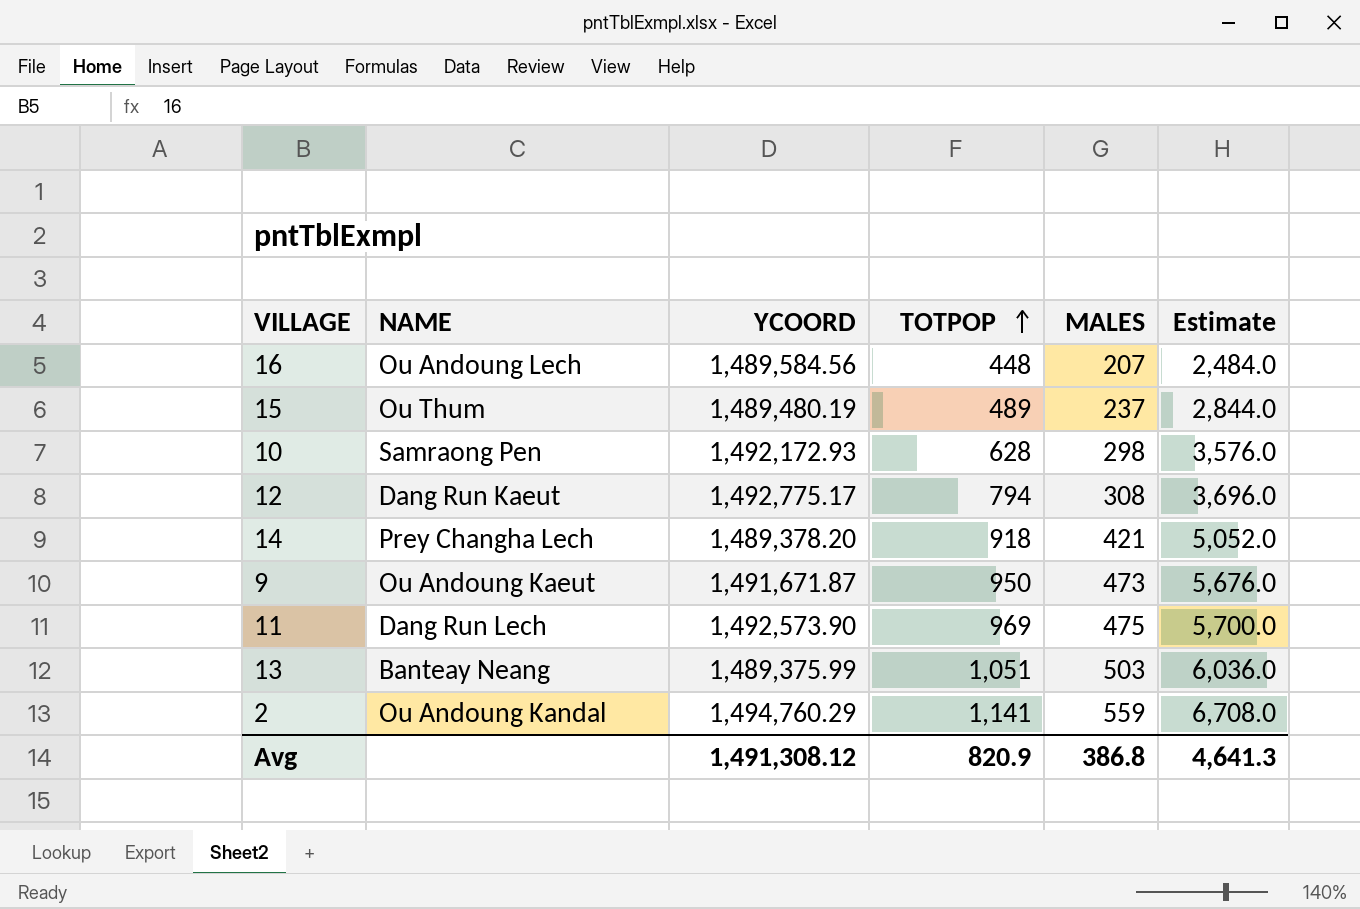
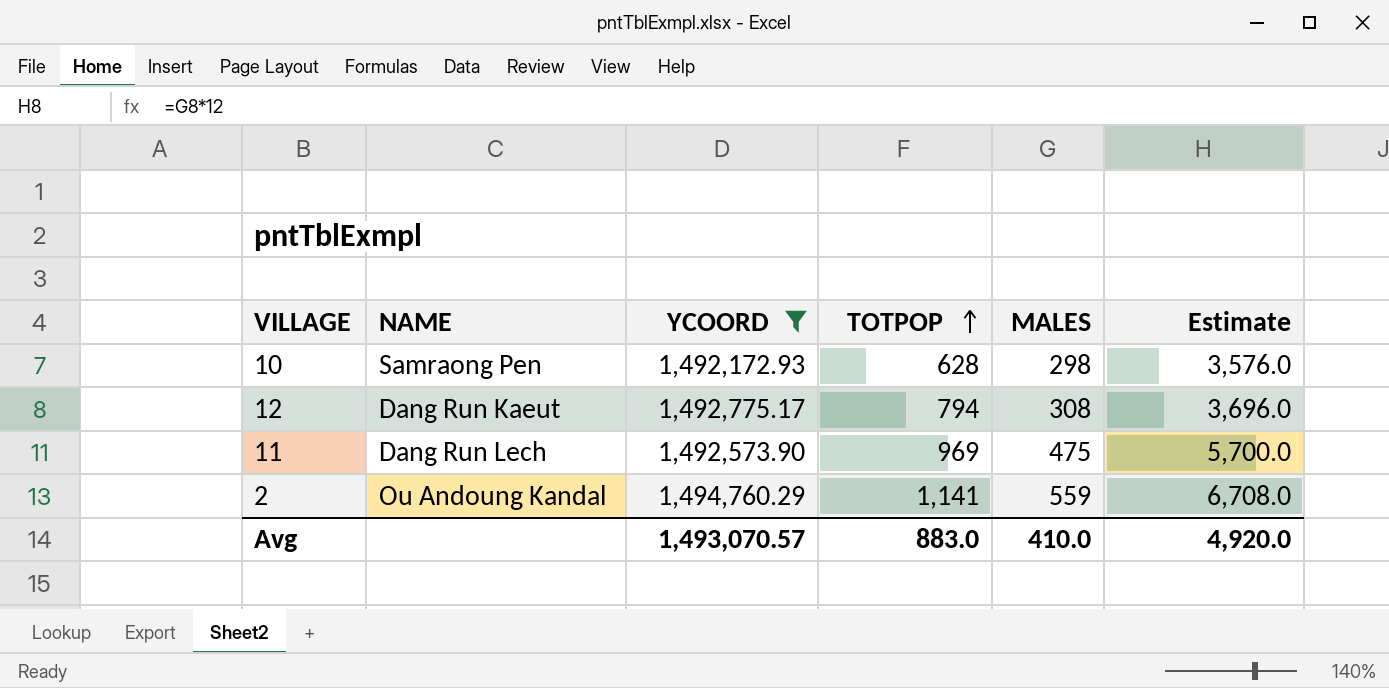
filter: none -> YCOORD >= 1,492,172.93
Avg | YCOORD: 1,491,308.12 -> 1,493,070.57
Avg | TOTPOP: 820.9 -> 883.0
Avg | MALES: 386.8 -> 410.0
Avg | Estimate: 4,641.3 -> 4,920.0

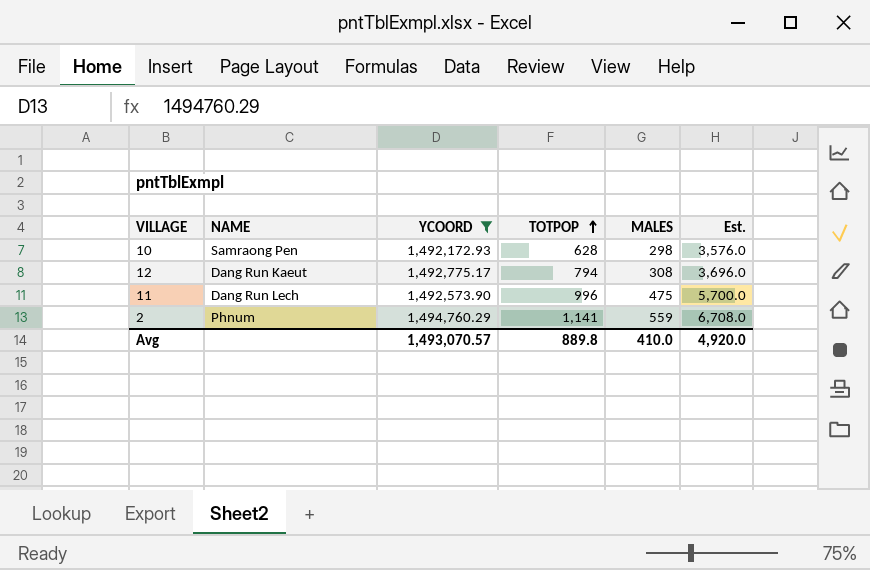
column name: Estimate -> Est.
11 | TOTPOP: 969 -> 996
2 | NAME: Ou Andoung Kandal -> Phnum
Avg | TOTPOP: 883.0 -> 889.8

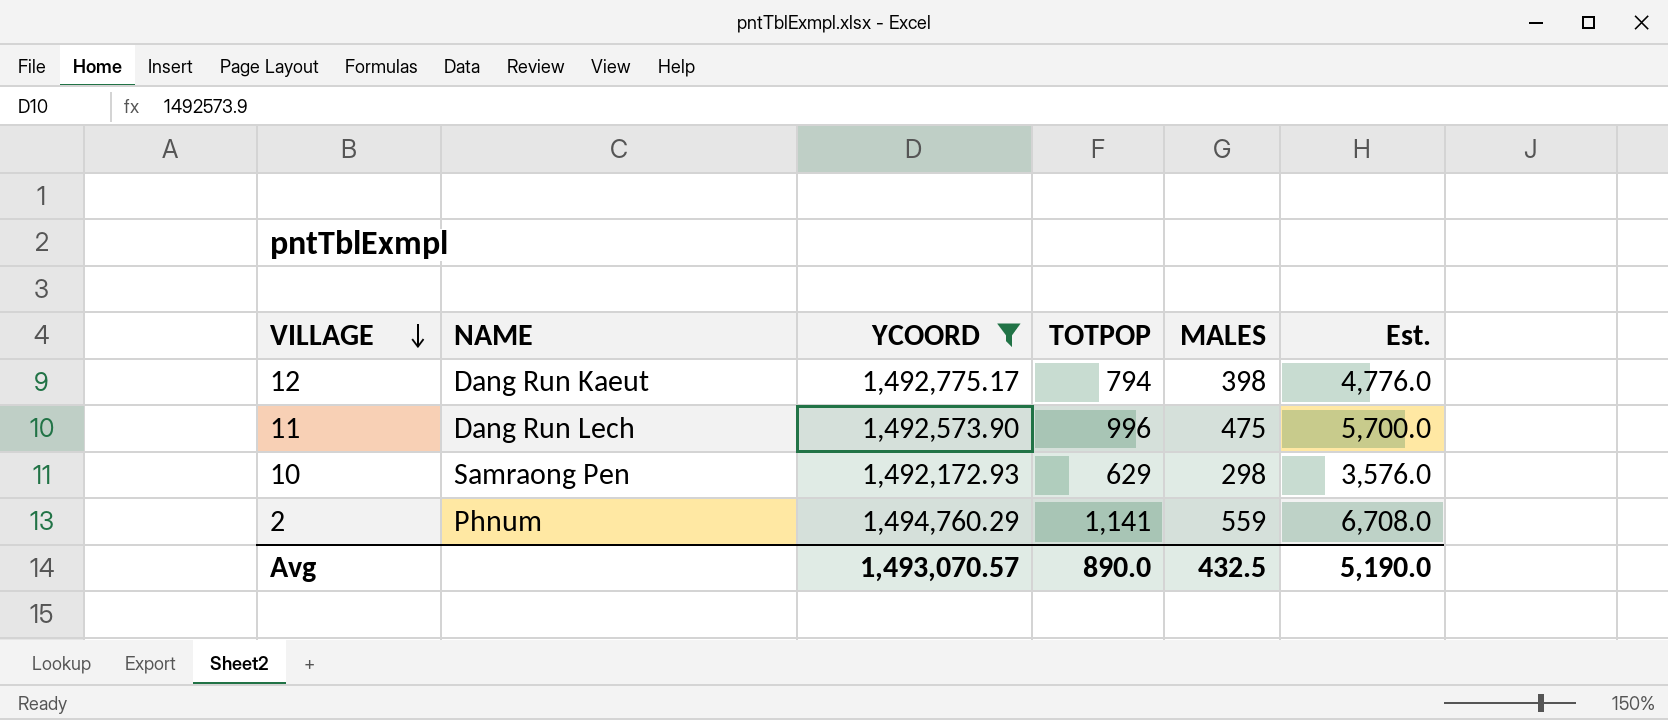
row order: TOTPOP ascending -> VILLAGE descending
12 | MALES: 308 -> 398
12 | Est.: 3,696.0 -> 4,776.0
10 | TOTPOP: 628 -> 629
Avg | TOTPOP: 889.8 -> 890.0
Avg | MALES: 410.0 -> 432.5
Avg | Est.: 4,920.0 -> 5,190.0

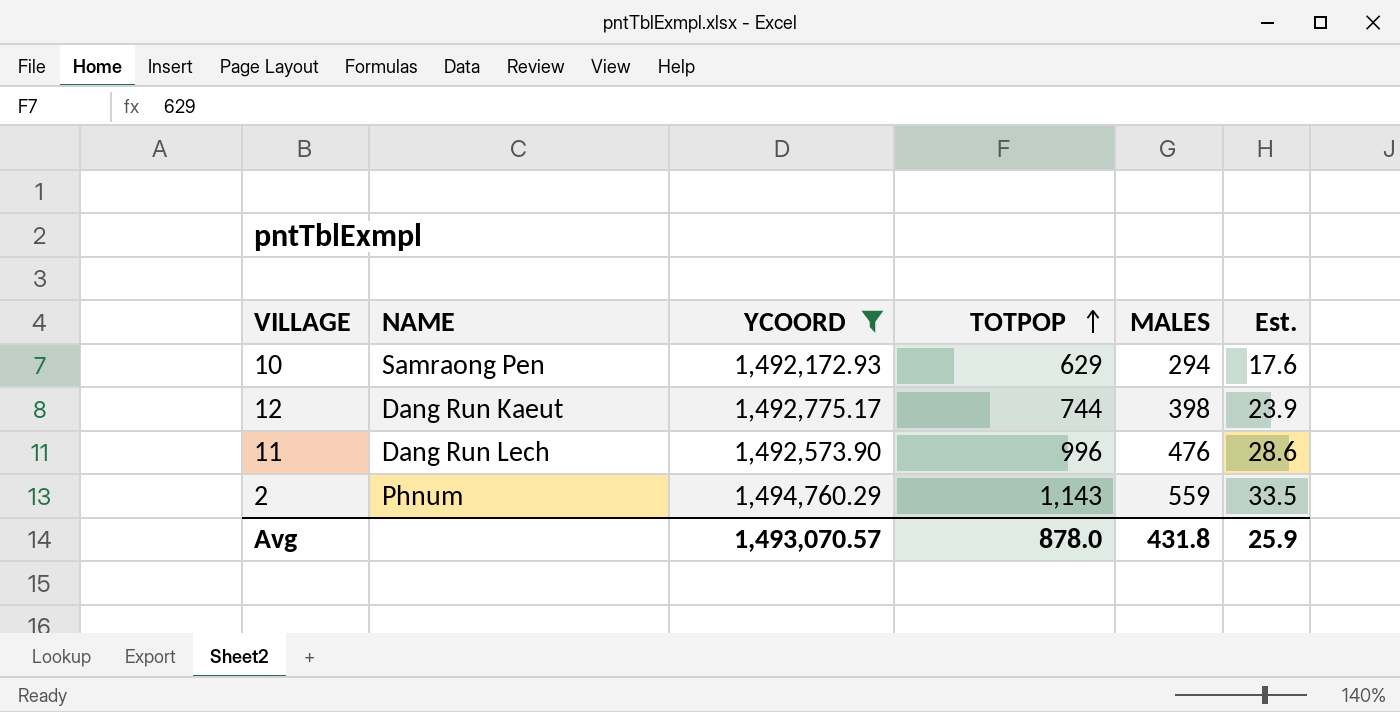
row order: VILLAGE descending -> TOTPOP ascending
column Est. | formula: [MALES] * 12 -> [MALES] * 0.06
10 | MALES: 298 -> 294
12 | TOTPOP: 794 -> 744
11 | MALES: 475 -> 476
2 | TOTPOP: 1,141 -> 1,143
Avg | TOTPOP: 890.0 -> 878.0
Avg | MALES: 432.5 -> 431.8
Avg | Est.: 5,190.0 -> 25.9

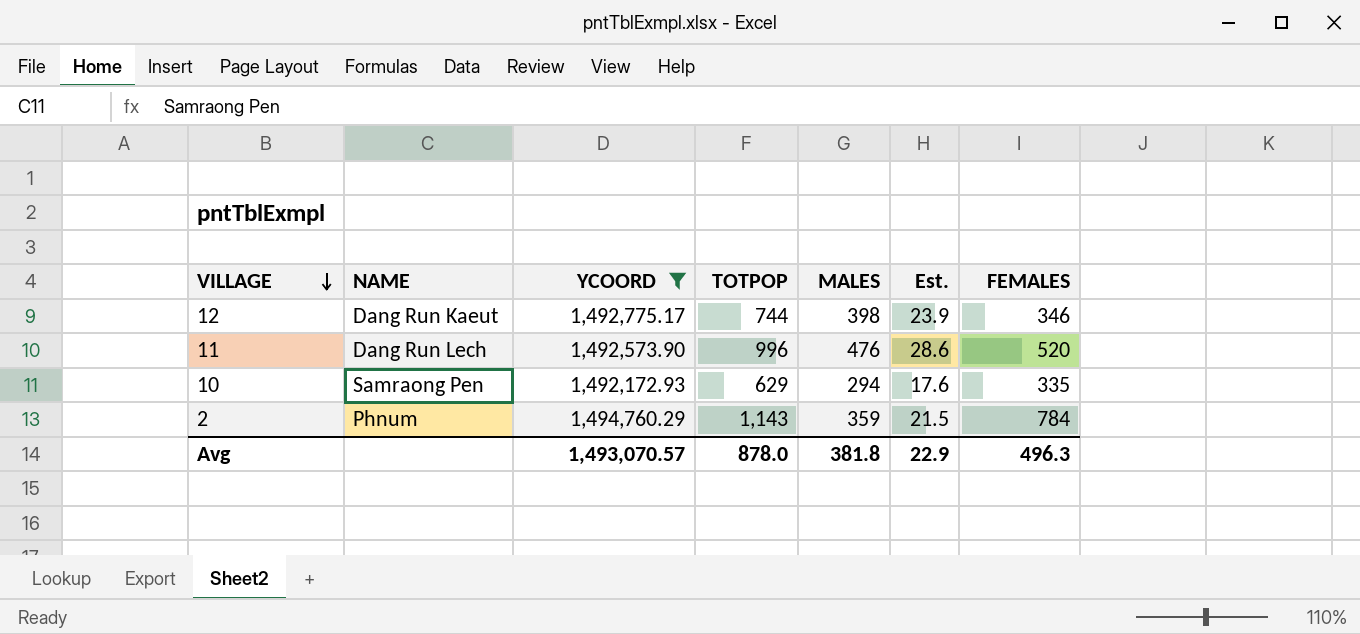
row order: TOTPOP ascending -> VILLAGE descending
column FEMALES | formula: none -> [TOTPOP] - [MALES]
2 | MALES: 559 -> 359
2 | Est.: 33.5 -> 21.5
Avg | MALES: 431.8 -> 381.8
Avg | Est.: 25.9 -> 22.9

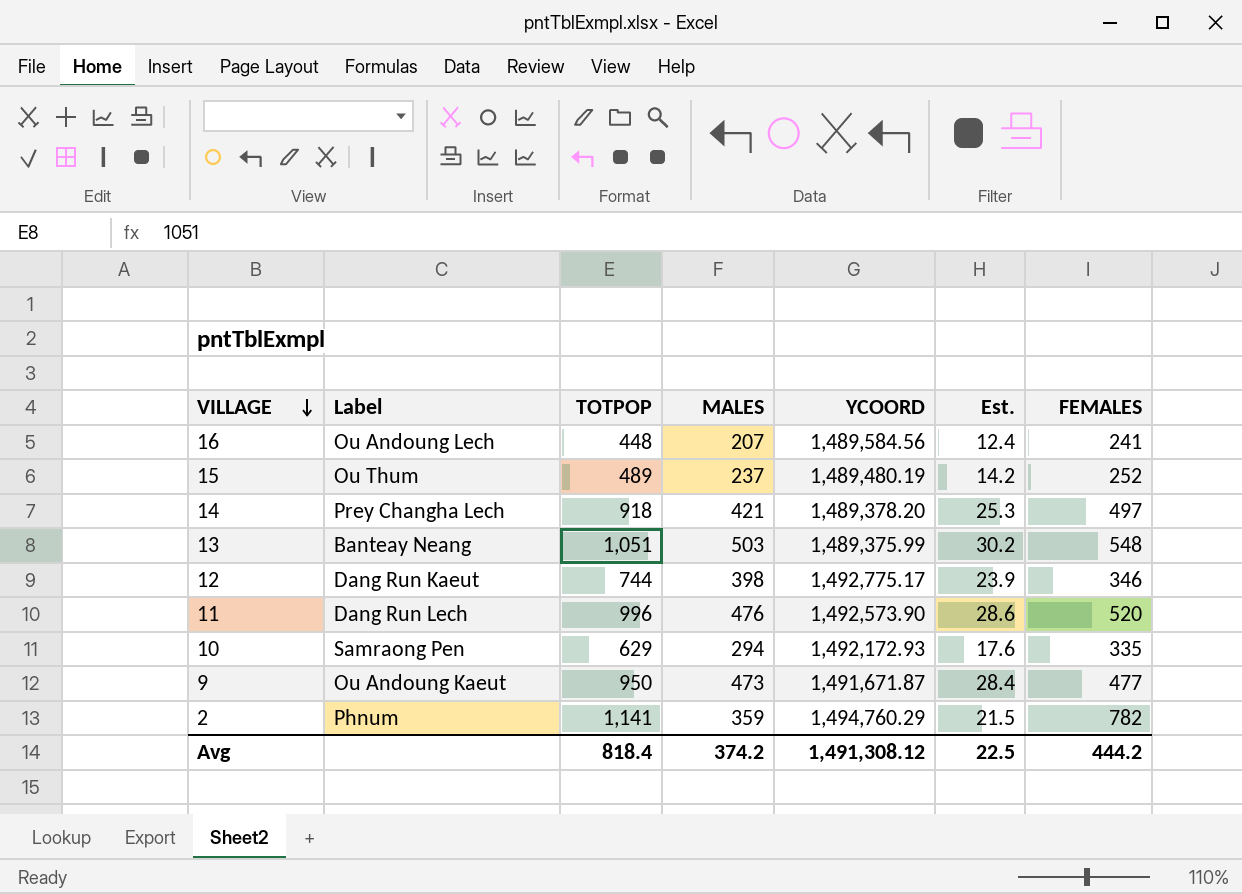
filter: YCOORD >= 1,492,172.93 -> none
column name: NAME -> Label
column YCOORD | position: 3 -> 5
2 | TOTPOP: 1,143 -> 1,141
2 | FEMALES: 784 -> 782
Avg | TOTPOP: 878.0 -> 818.4
Avg | MALES: 381.8 -> 374.2
Avg | YCOORD: 1,493,070.57 -> 1,491,308.12
Avg | Est.: 22.9 -> 22.5
Avg | FEMALES: 496.3 -> 444.2

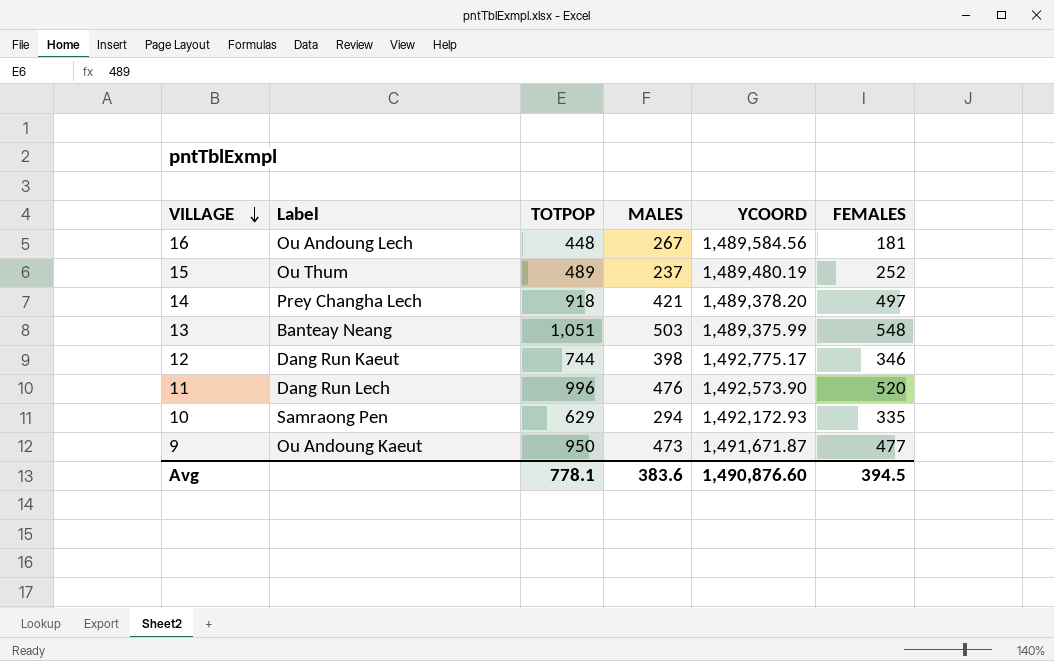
column Est. | formula: [MALES] * 0.06 -> none
row 2: Phnum | 1,141 | 359 | 1,494,760.29 | 21.5 | 782 -> none
16 | MALES: 207 -> 267
16 | FEMALES: 241 -> 181
Avg | TOTPOP: 818.4 -> 778.1
Avg | MALES: 374.2 -> 383.6
Avg | YCOORD: 1,491,308.12 -> 1,490,876.60
Avg | FEMALES: 444.2 -> 394.5

